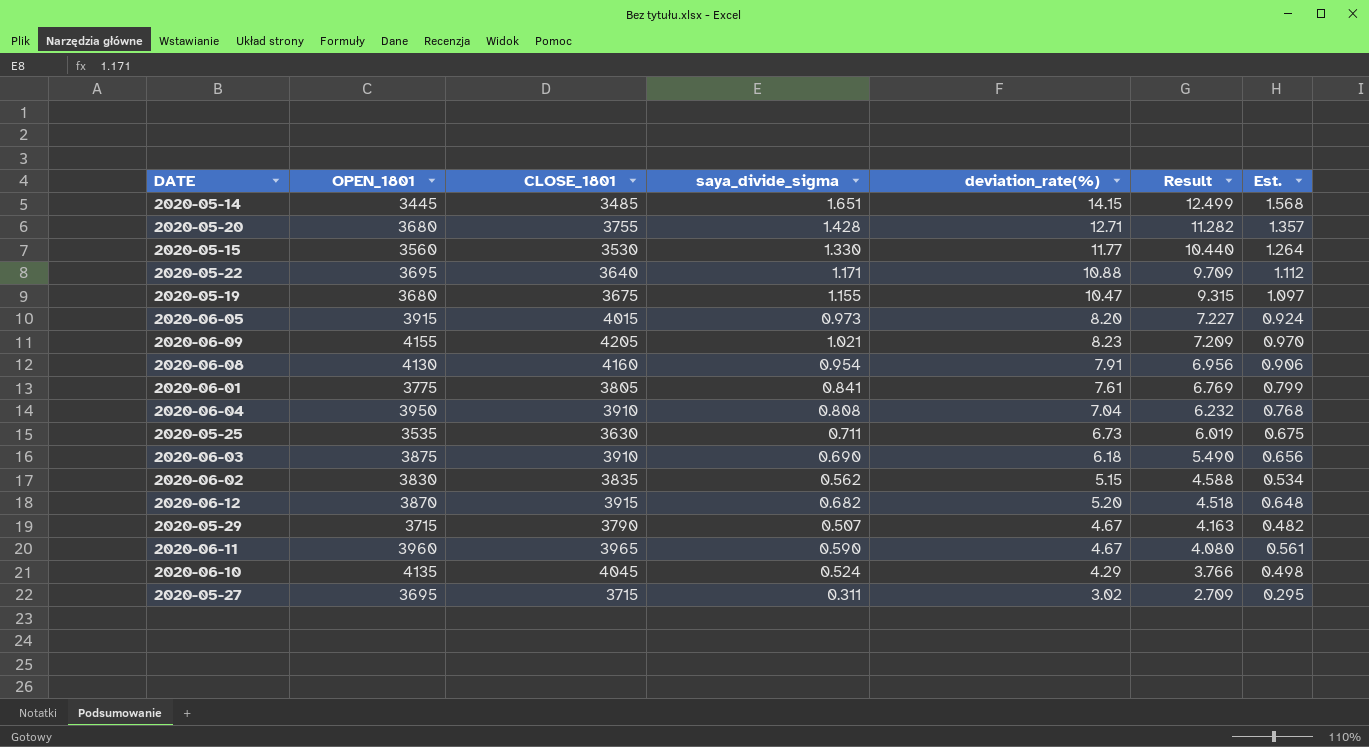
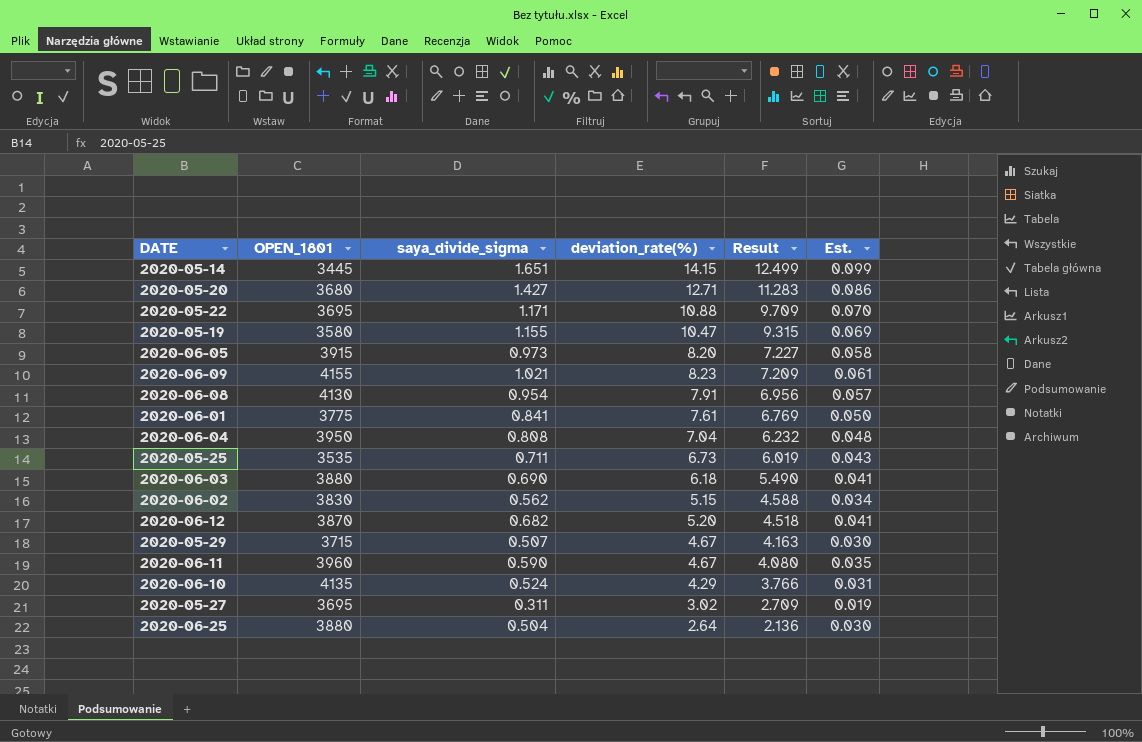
column CLOSE_1801 | position: 3 -> none
column Est. | formula: [saya_divide_sigma] * 0.95 -> [saya_divide_sigma] * 0.06
row 2020-05-15: 3560 | 3530 | 1.330 | 11.77 | 10.440 | 1.264 -> none
2020-05-20 | saya_divide_sigma: 1.428 -> 1.427
2020-05-20 | Result: 11.282 -> 11.283
2020-05-19 | OPEN_1801: 3680 -> 3580
2020-06-03 | OPEN_1801: 3875 -> 3880
row 2020-06-25: none -> 3880 | 0.504 | 2.64 | 2.136 | 0.030

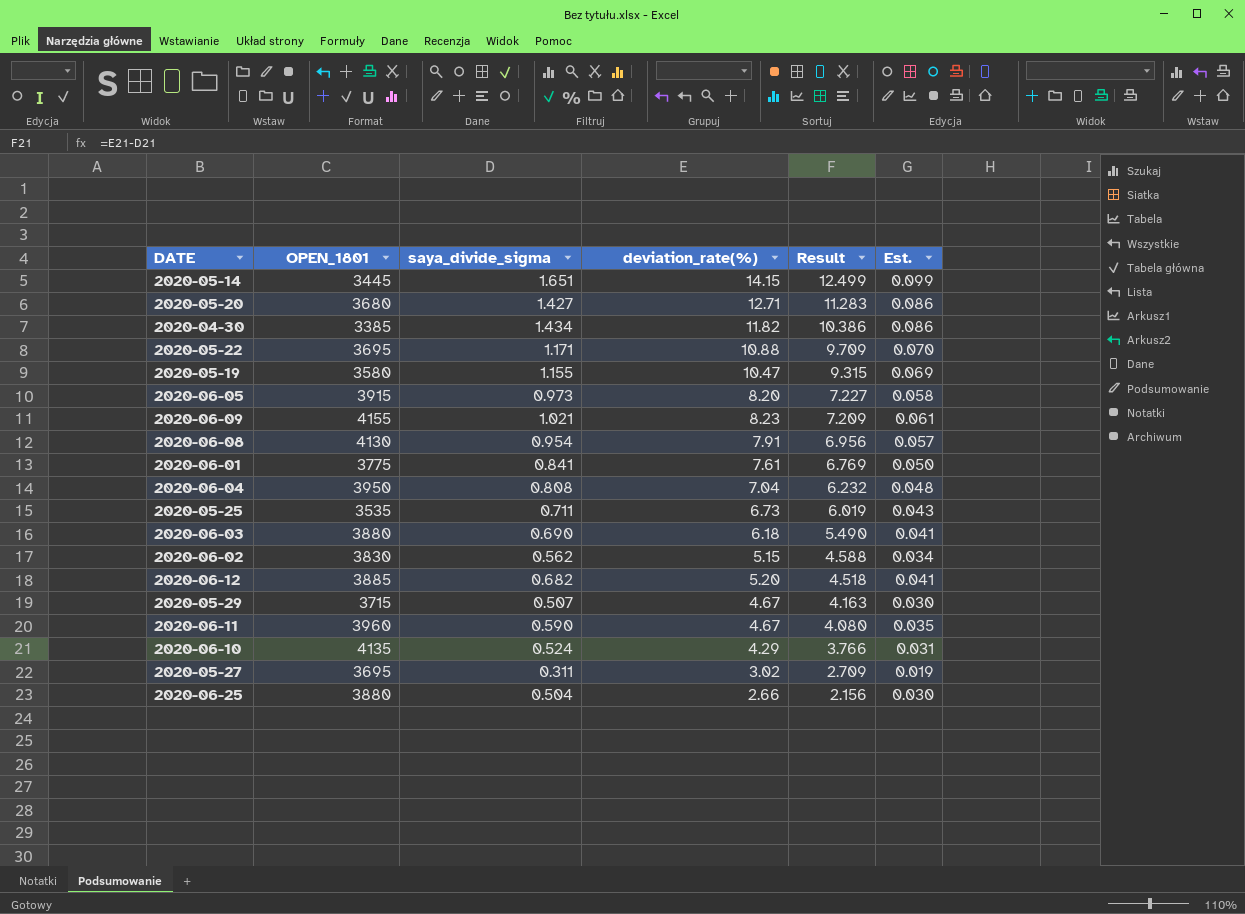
row 2020-04-30: none -> 3385 | 1.434 | 11.82 | 10.386 | 0.086
2020-06-12 | OPEN_1801: 3870 -> 3885
2020-06-25 | deviation_rate(%): 2.64 -> 2.66
2020-06-25 | Result: 2.136 -> 2.156

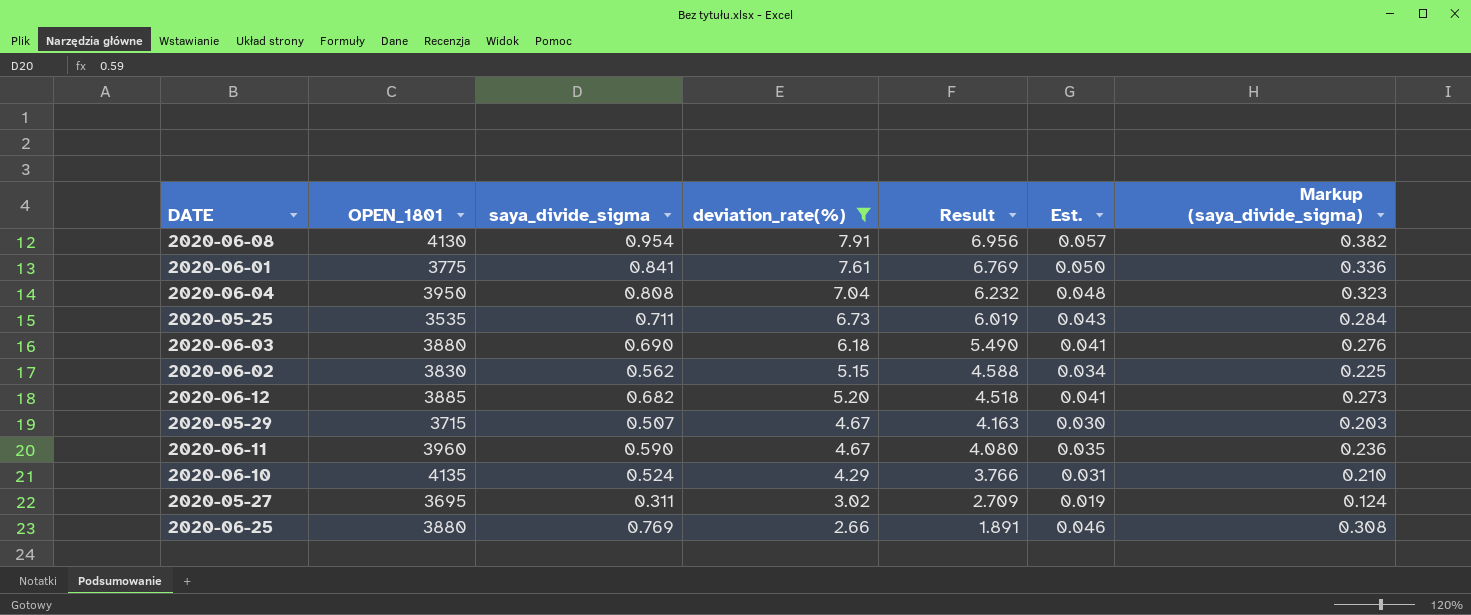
filter: none -> deviation_rate(%) <= 7.91
column Markup (saya_divide_sigma) | formula: none -> [saya_divide_sigma] * 0.4
2020-06-25 | saya_divide_sigma: 0.504 -> 0.769
2020-06-25 | Result: 2.156 -> 1.891
2020-06-25 | Est.: 0.030 -> 0.046

